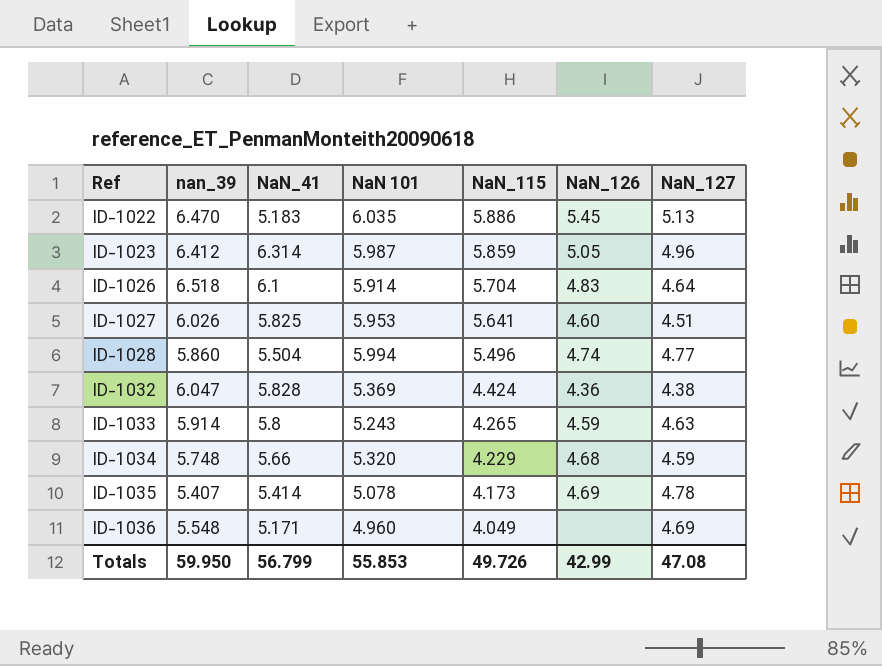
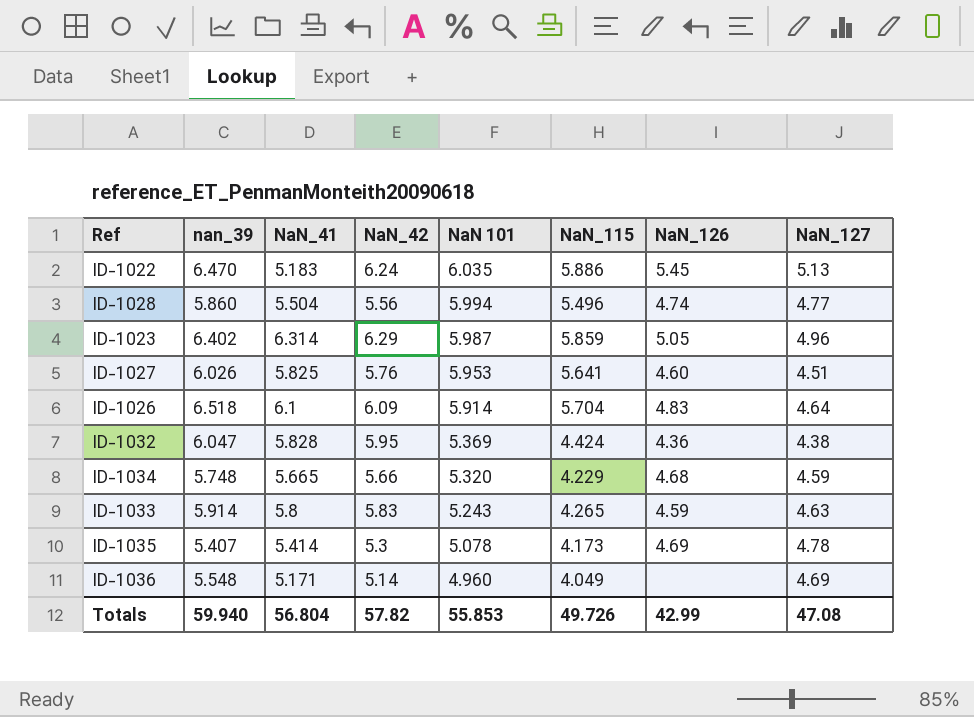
row order: Ref ascending -> NaN 101 descending
column NaN_42 | position: none -> 4
ID-1023 | nan_39: 6.412 -> 6.402
ID-1034 | NaN_41: 5.66 -> 5.665
Totals | nan_39: 59.950 -> 59.940
Totals | NaN_41: 56.799 -> 56.804

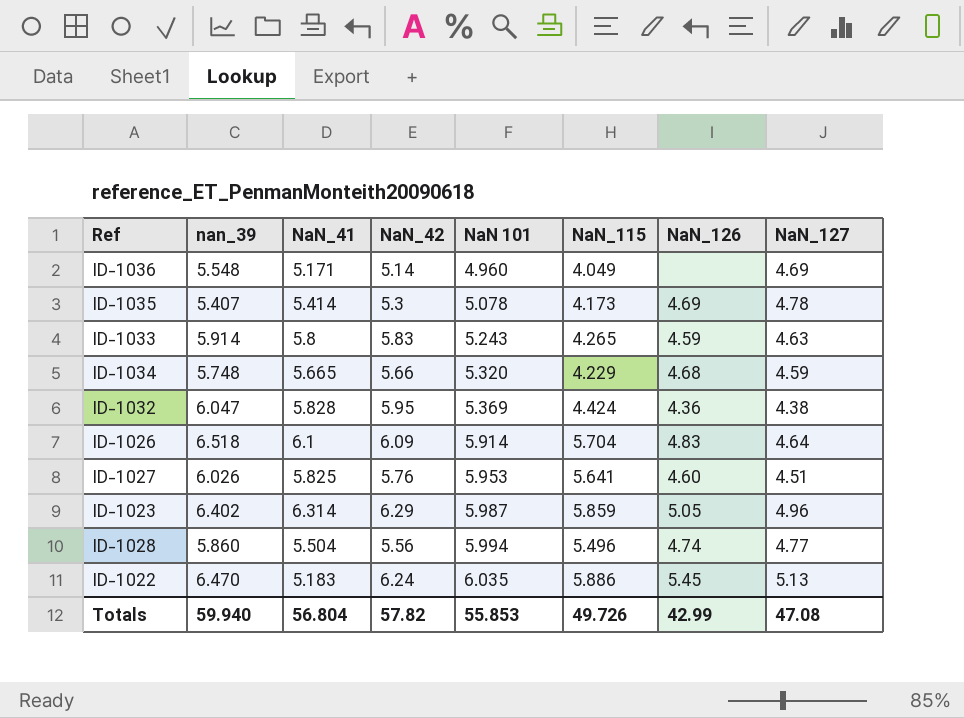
row order: NaN 101 descending -> NaN 101 ascending

